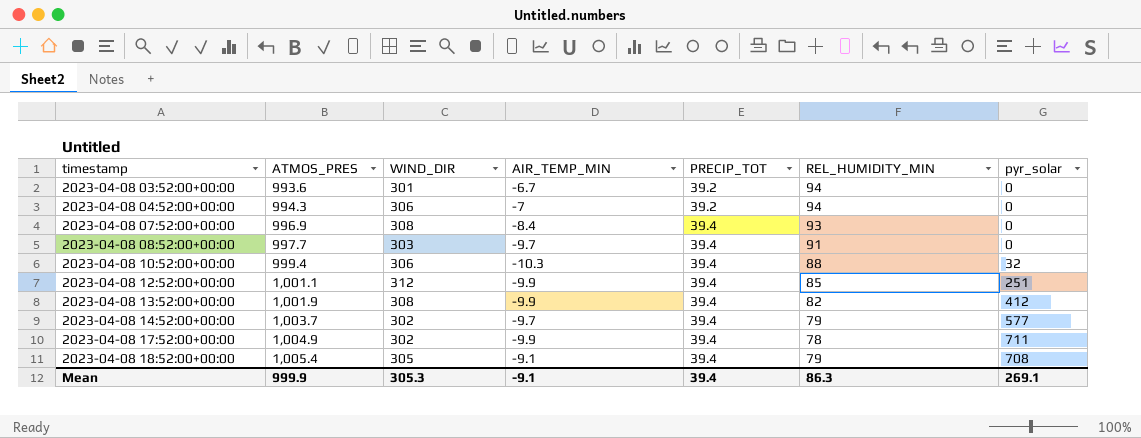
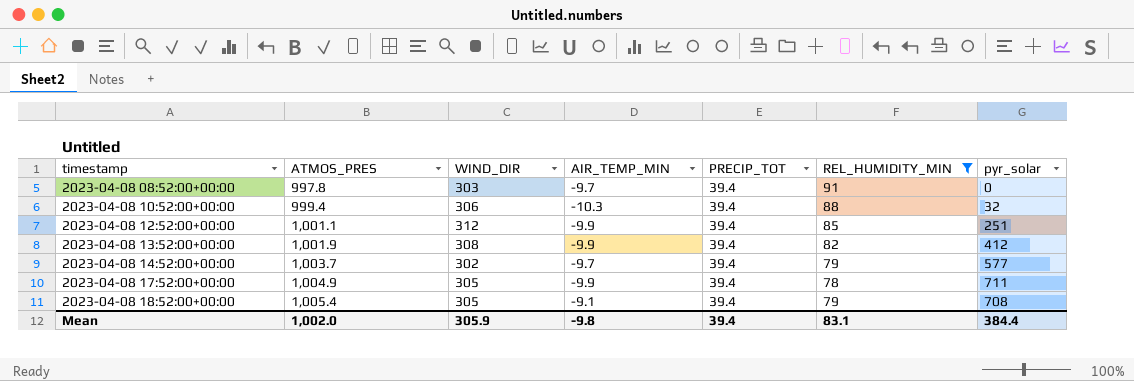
filter: none -> REL_HUMIDITY_MIN <= 91
2023-04-08 08:52:00+00:00 | ATMOS_PRES: 997.7 -> 997.8
2023-04-08 17:52:00+00:00 | WIND_DIR: 302 -> 305
Mean | ATMOS_PRES: 999.9 -> 1,002.0
Mean | WIND_DIR: 305.3 -> 305.9
Mean | AIR_TEMP_MIN: -9.1 -> -9.8
Mean | REL_HUMIDITY_MIN: 86.3 -> 83.1
Mean | pyr_solar: 269.1 -> 384.4

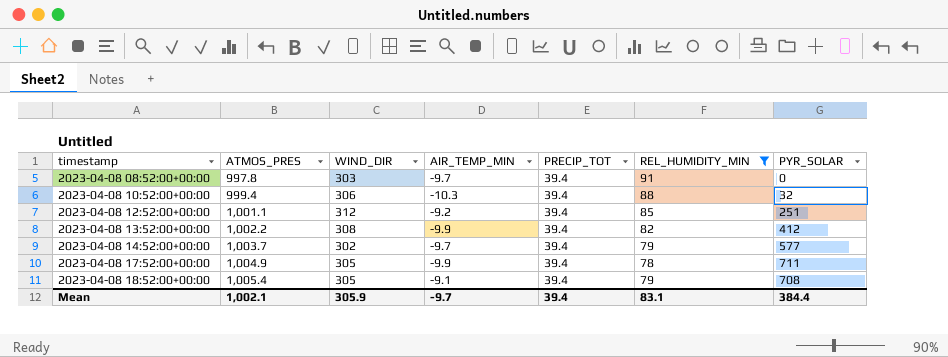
column name: pyr_solar -> PYR_SOLAR
2023-04-08 12:52:00+00:00 | AIR_TEMP_MIN: -9.9 -> -9.2
2023-04-08 13:52:00+00:00 | ATMOS_PRES: 1,001.9 -> 1,002.2
Mean | ATMOS_PRES: 1,002.0 -> 1,002.1
Mean | AIR_TEMP_MIN: -9.8 -> -9.7

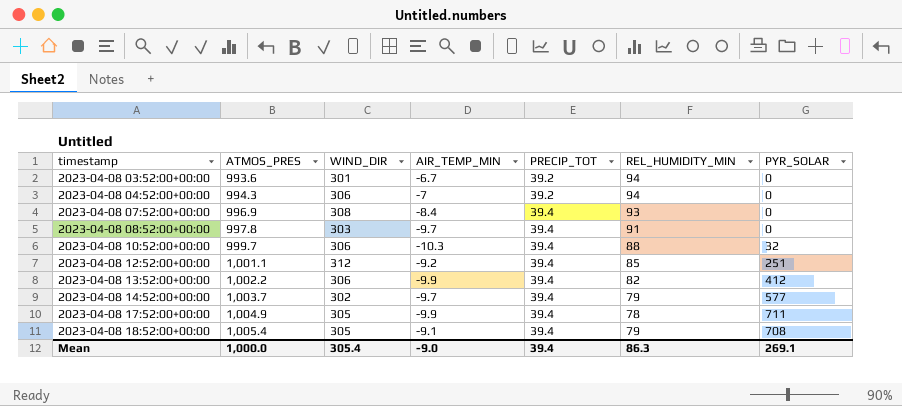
filter: REL_HUMIDITY_MIN <= 91 -> none
2023-04-08 10:52:00+00:00 | ATMOS_PRES: 999.4 -> 999.7
2023-04-08 13:52:00+00:00 | WIND_DIR: 308 -> 306
Mean | ATMOS_PRES: 1,002.1 -> 1,000.0
Mean | WIND_DIR: 305.9 -> 305.4
Mean | AIR_TEMP_MIN: -9.7 -> -9.0
Mean | REL_HUMIDITY_MIN: 83.1 -> 86.3
Mean | PYR_SOLAR: 384.4 -> 269.1

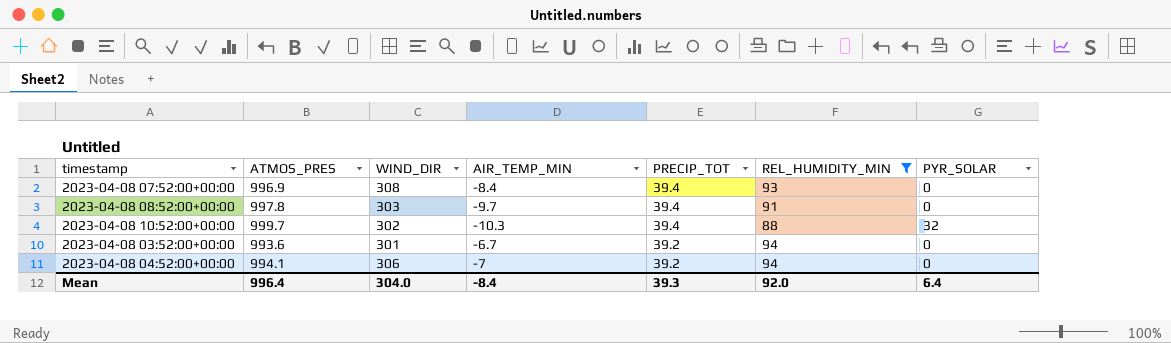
filter: none -> REL_HUMIDITY_MIN >= 88
row order: timestamp ascending -> PRECIP_TOT descending
2023-04-08 10:52:00+00:00 | WIND_DIR: 306 -> 302
2023-04-08 04:52:00+00:00 | ATMOS_PRES: 994.3 -> 994.1
Mean | ATMOS_PRES: 1,000.0 -> 996.4
Mean | WIND_DIR: 305.4 -> 304.0
Mean | AIR_TEMP_MIN: -9.0 -> -8.4
Mean | PRECIP_TOT: 39.4 -> 39.3
Mean | REL_HUMIDITY_MIN: 86.3 -> 92.0
Mean | PYR_SOLAR: 269.1 -> 6.4

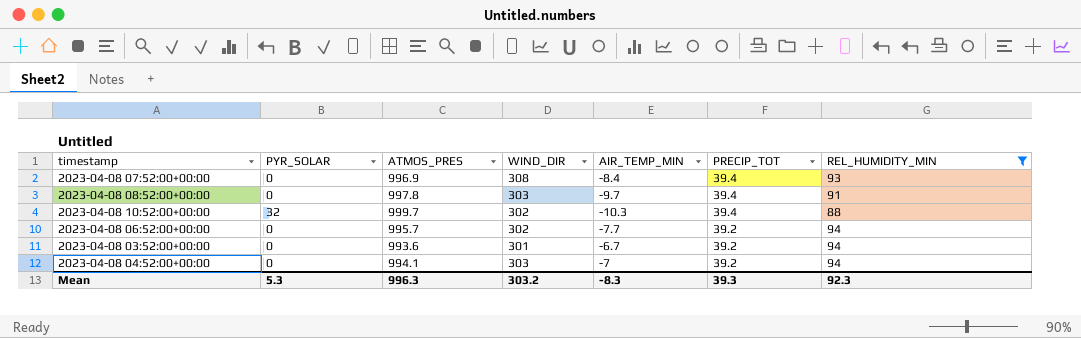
column PYR_SOLAR | position: 7 -> 2
row 2023-04-08 06:52:00+00:00: none -> 0 | 995.7 | 302 | -7.7 | 39.2 | 94
2023-04-08 04:52:00+00:00 | WIND_DIR: 306 -> 303
Mean | PYR_SOLAR: 6.4 -> 5.3
Mean | ATMOS_PRES: 996.4 -> 996.3
Mean | WIND_DIR: 304.0 -> 303.2
Mean | AIR_TEMP_MIN: -8.4 -> -8.3
Mean | REL_HUMIDITY_MIN: 92.0 -> 92.3

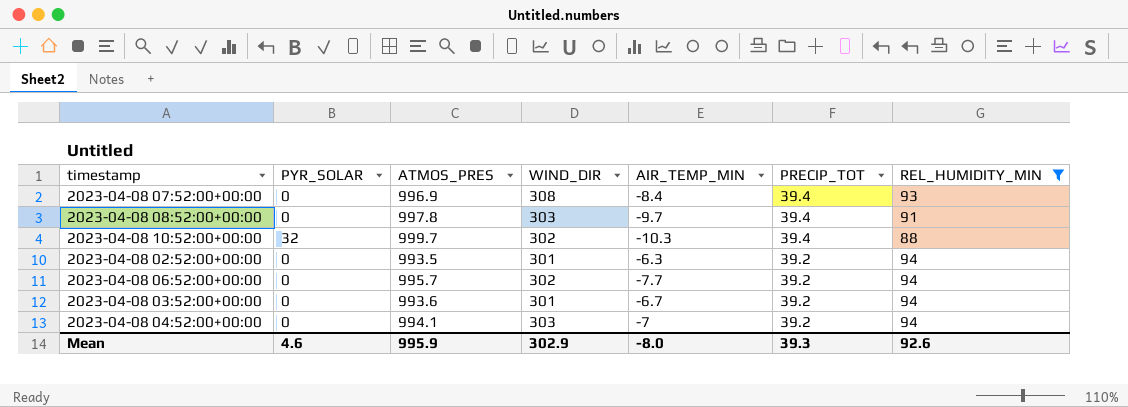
row 2023-04-08 02:52:00+00:00: none -> 0 | 993.5 | 301 | -6.3 | 39.2 | 94
Mean | PYR_SOLAR: 5.3 -> 4.6
Mean | ATMOS_PRES: 996.3 -> 995.9
Mean | WIND_DIR: 303.2 -> 302.9
Mean | AIR_TEMP_MIN: -8.3 -> -8.0
Mean | REL_HUMIDITY_MIN: 92.3 -> 92.6

